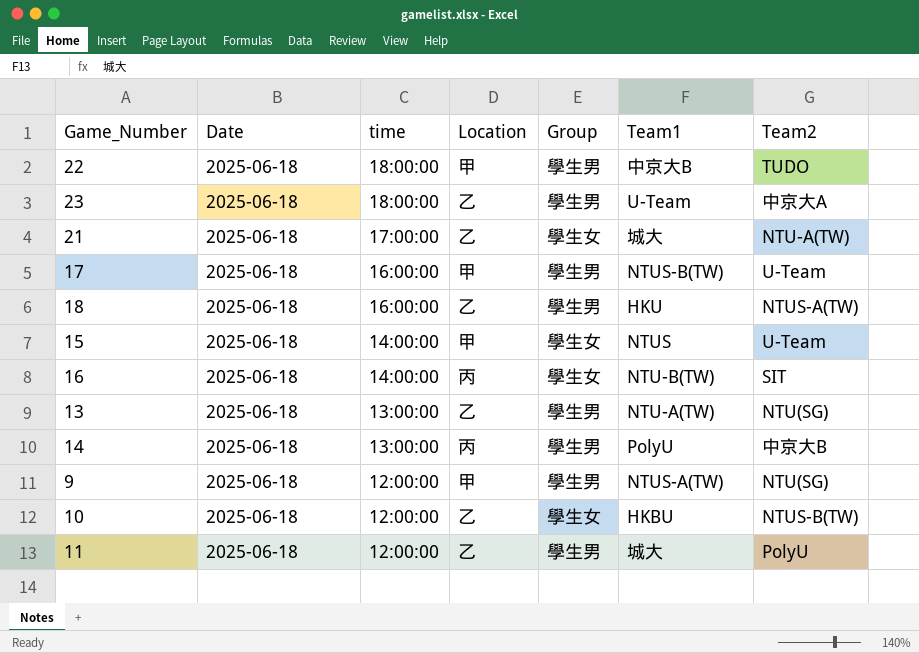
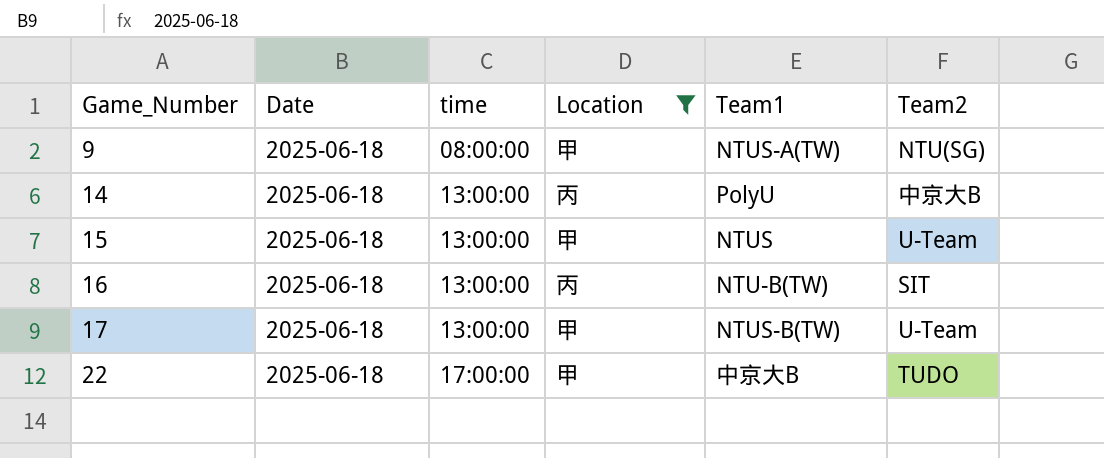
filter: none -> Location != 乙
row order: time descending -> Game_Number ascending
column Group | position: 5 -> none
9 | time: 12:00:00 -> 08:00:00
15 | time: 14:00:00 -> 13:00:00
16 | time: 14:00:00 -> 13:00:00
17 | time: 16:00:00 -> 13:00:00
22 | time: 18:00:00 -> 17:00:00

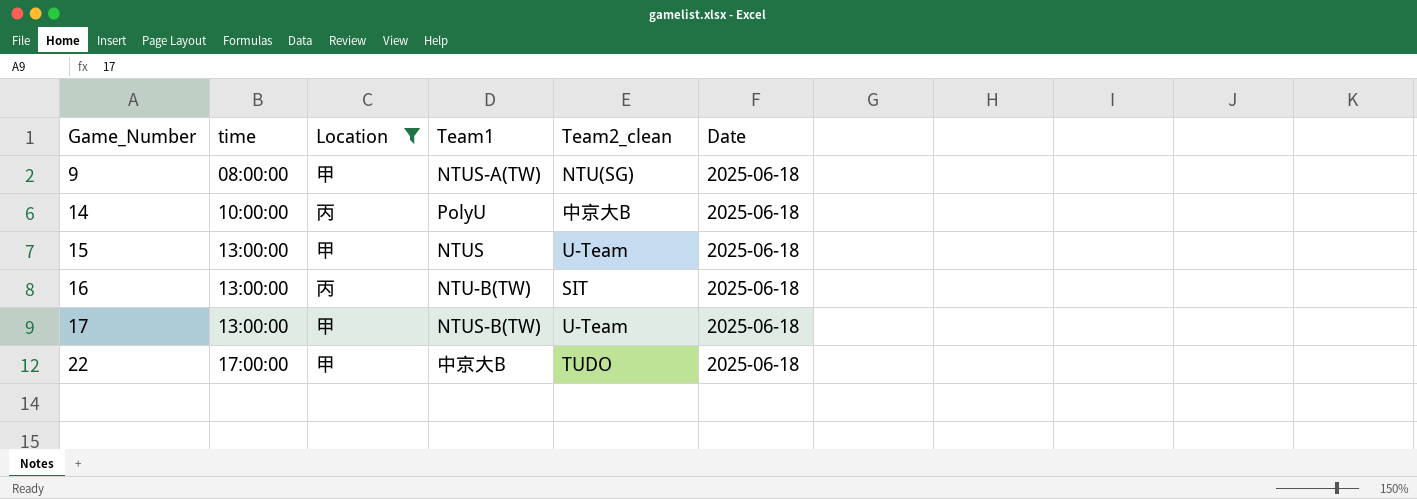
column name: Team2 -> Team2_clean
column Date | position: 2 -> 6
14 | time: 13:00:00 -> 10:00:00

